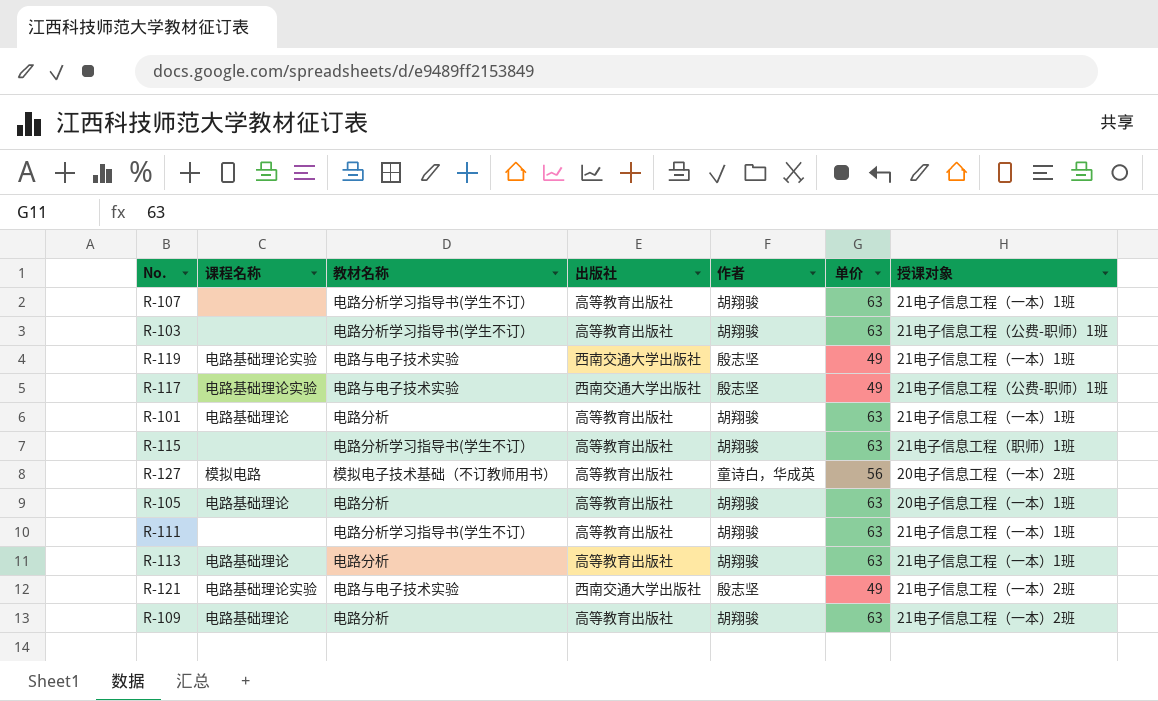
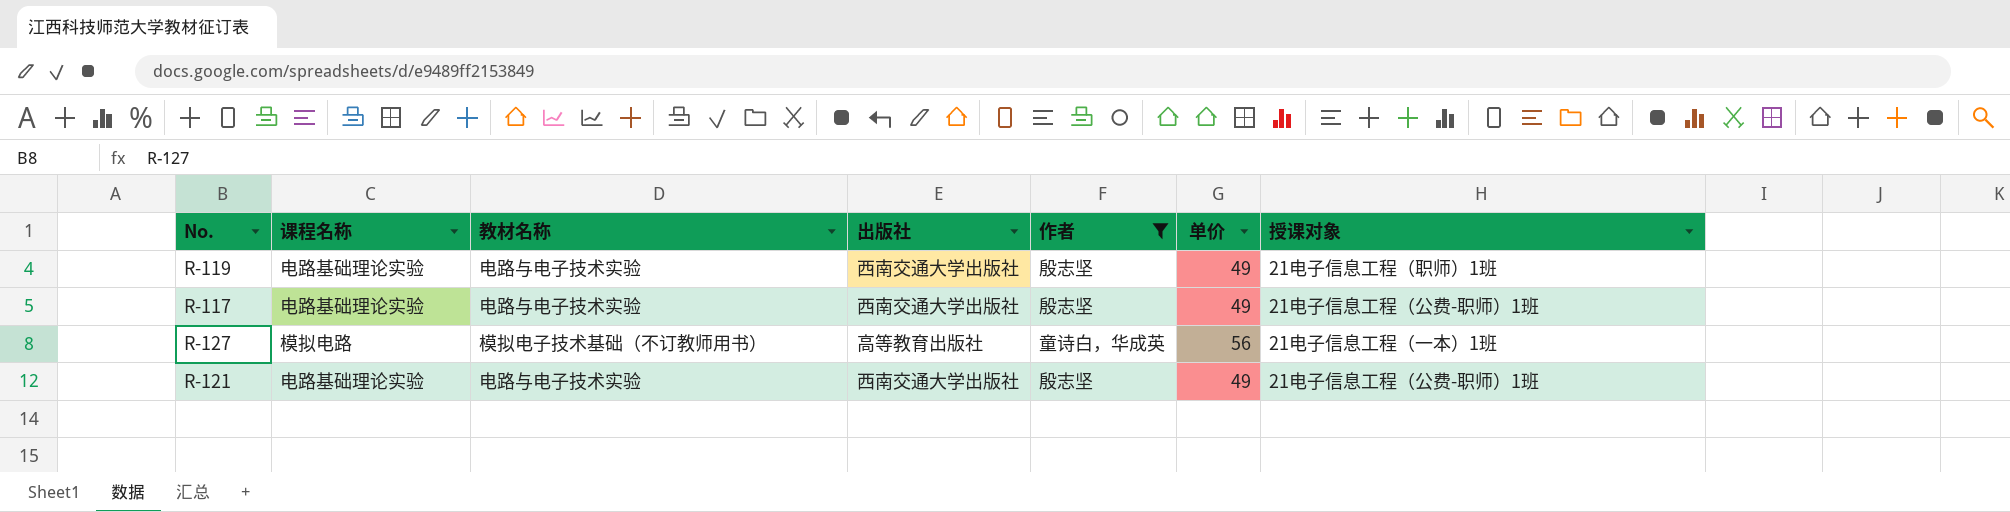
filter: none -> 作者 != 胡翔骏
R-119 | 授课对象: 21电子信息工程（一本）1班 -> 21电子信息工程（职师）1班
R-127 | 授课对象: 20电子信息工程（一本）2班 -> 21电子信息工程（一本）1班
R-121 | 授课对象: 21电子信息工程（一本）2班 -> 21电子信息工程（公费-职师）1班

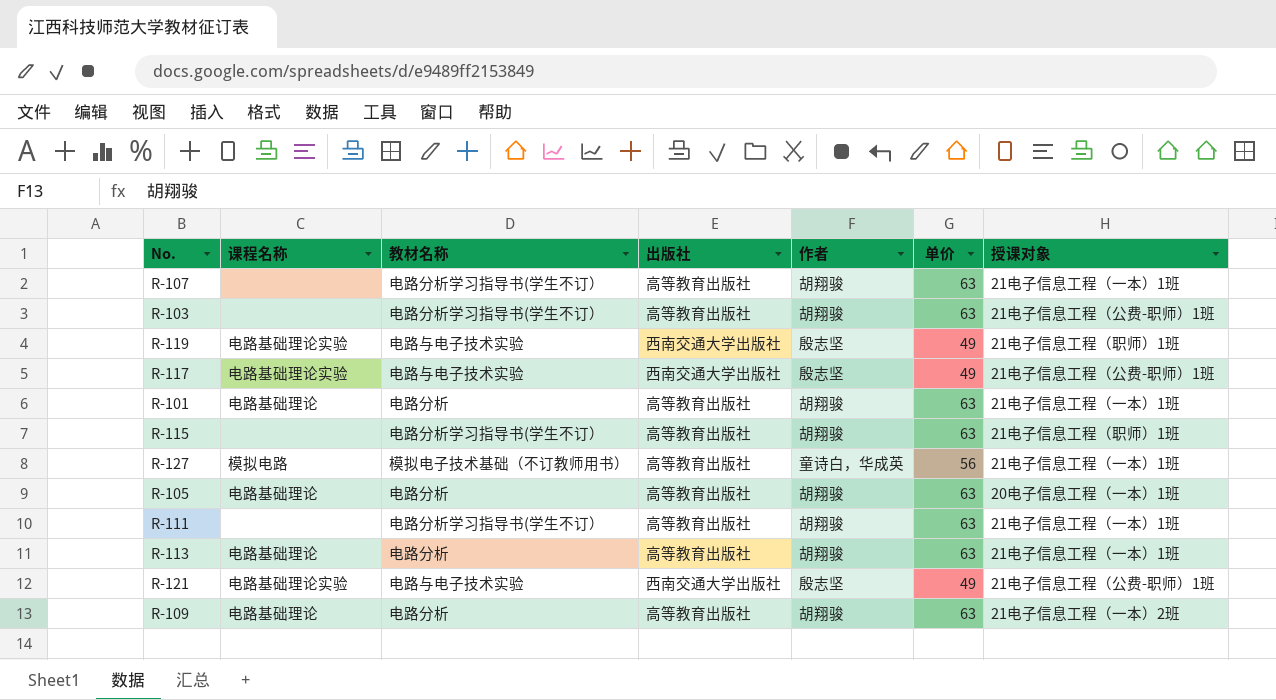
filter: 作者 != 胡翔骏 -> none

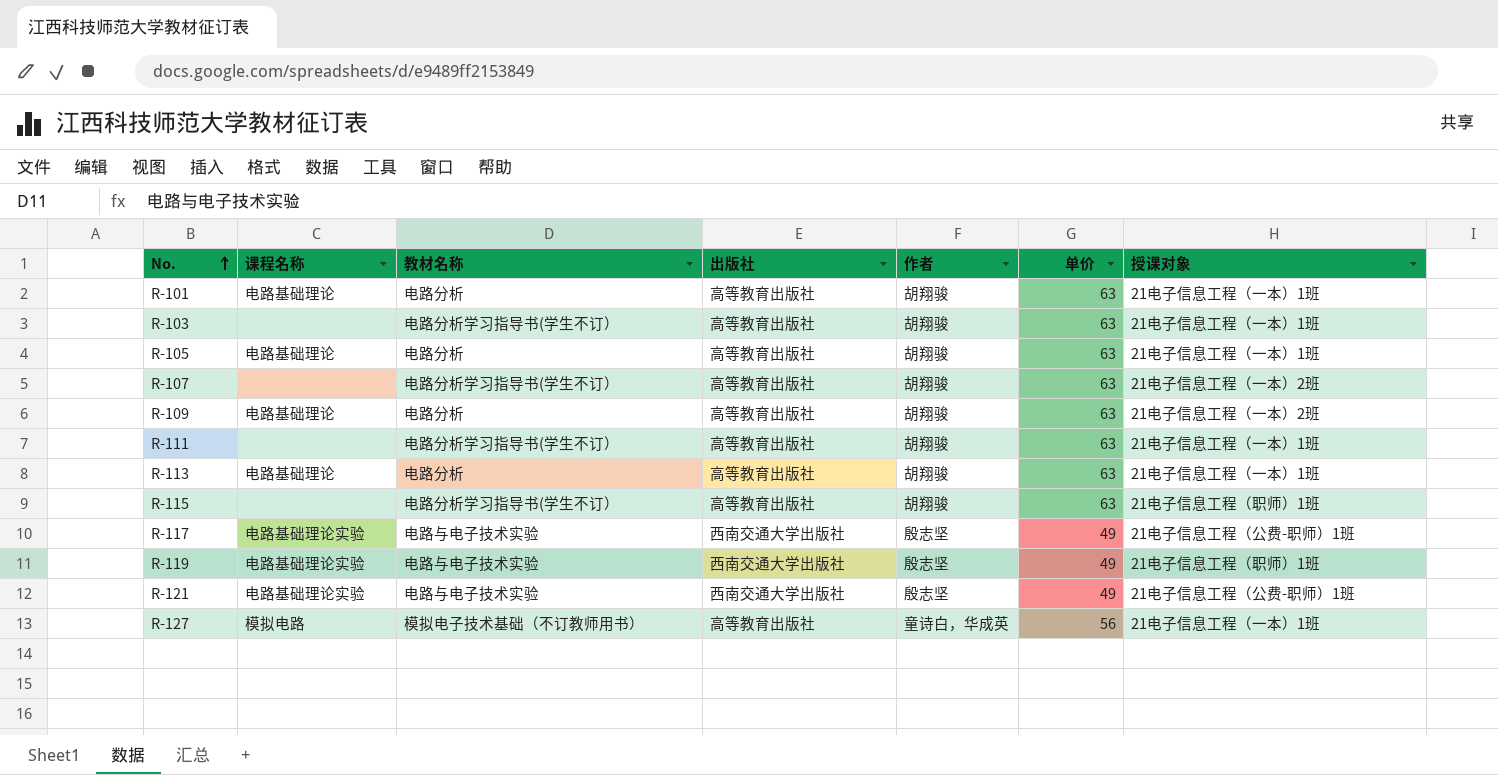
row order: none -> No. ascending
R-103 | 授课对象: 21电子信息工程（公费-职师）1班 -> 21电子信息工程（一本）1班
R-105 | 授课对象: 20电子信息工程（一本）1班 -> 21电子信息工程（一本）1班
R-107 | 授课对象: 21电子信息工程（一本）1班 -> 21电子信息工程（一本）2班

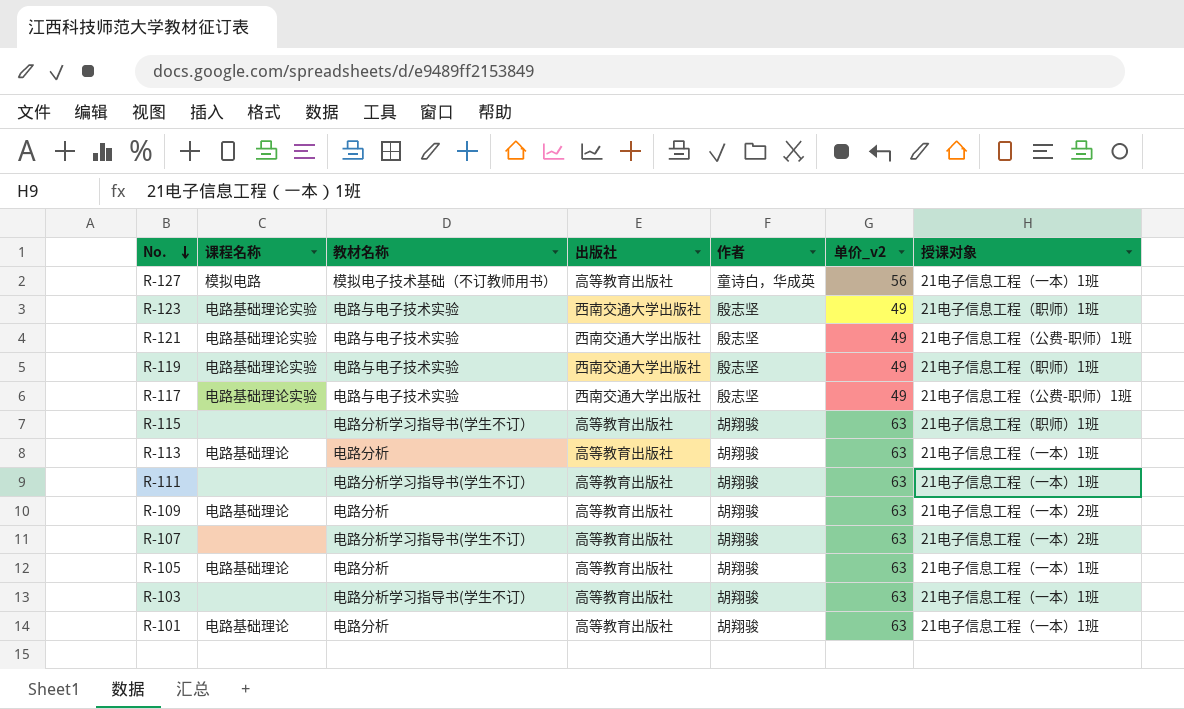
row order: No. ascending -> No. descending
column name: 单价 -> 单价_v2
row R-123: none -> 电路基础理论实验 | 电路与电子技术实验 | 西南交通大学出版社 | 殷志坚 | 49 | 21电子信息工程（职师）1班

